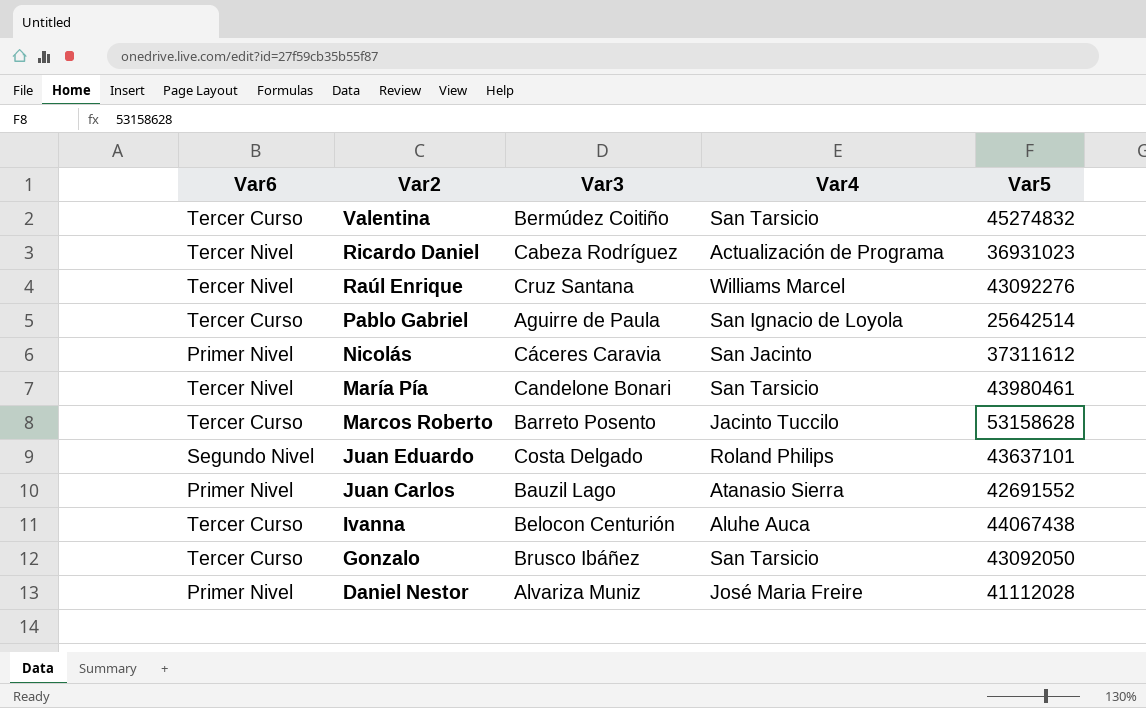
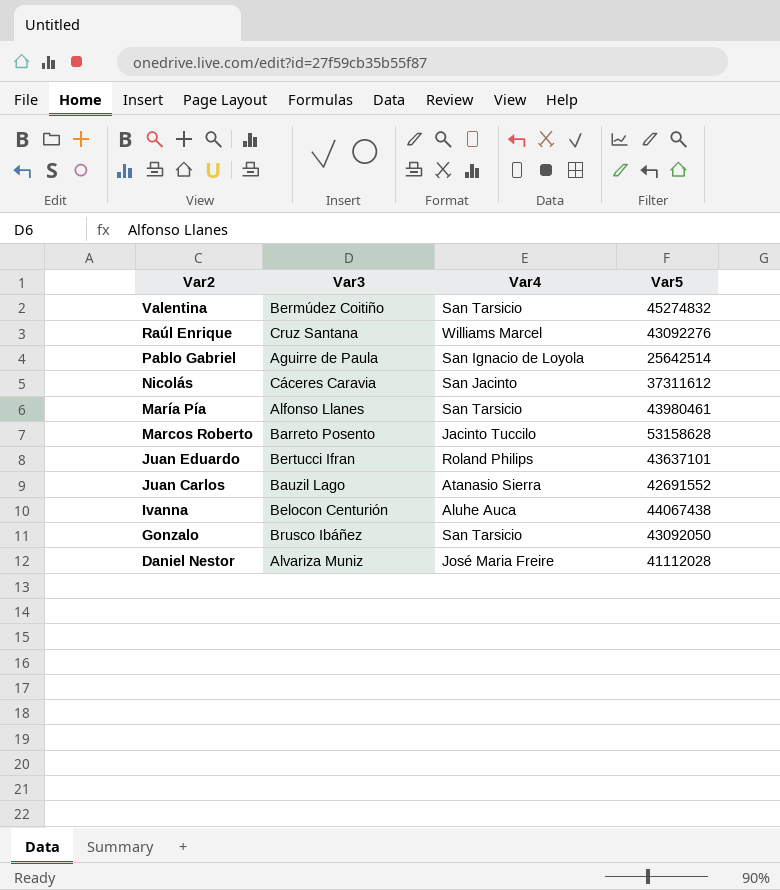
column Var6 | position: 1 -> none
row Ricardo Daniel: Tercer Nivel | Cabeza Rodríguez | Actualización de Programa | 36931023 -> none
María Pía | Var3: Candelone Bonari -> Alfonso Llanes
Juan Eduardo | Var3: Costa Delgado -> Bertucci Ifran

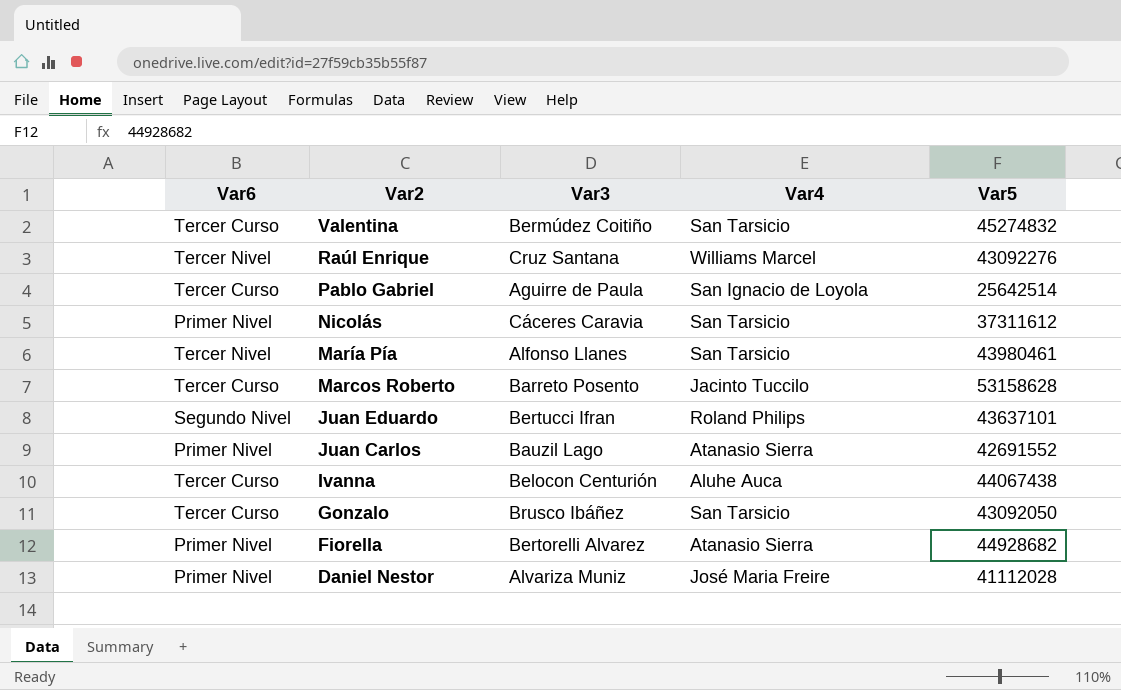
column Var6 | position: none -> 1
Nicolás | Var4: San Jacinto -> San Tarsicio
row Fiorella: none -> Primer Nivel | Bertorelli Alvarez | Atanasio Sierra | 44928682

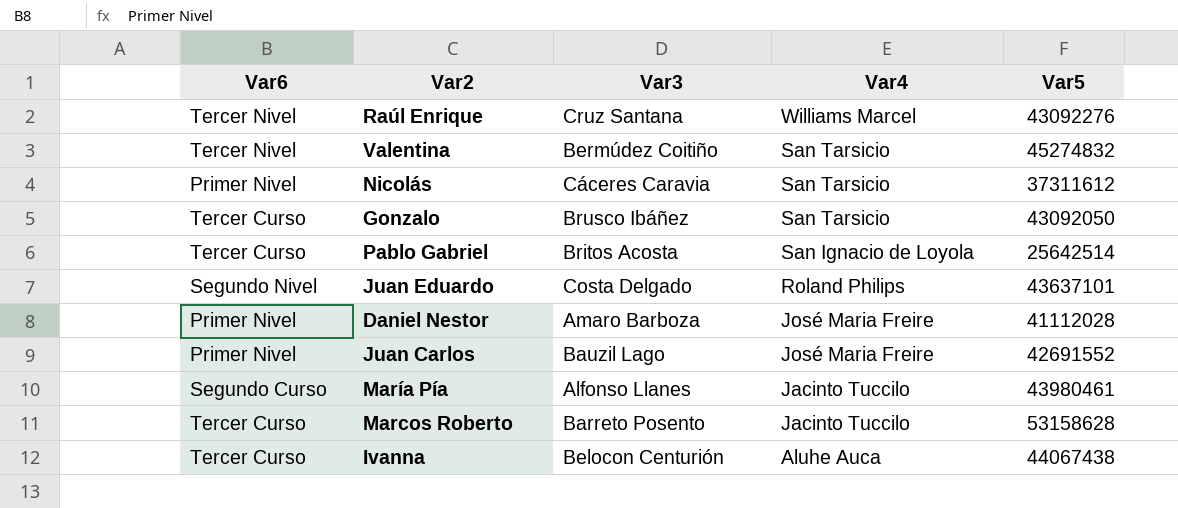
row order: Var2 descending -> Var4 descending
row Fiorella: Primer Nivel | Bertorelli Alvarez | Atanasio Sierra | 44928682 -> none
Valentina | Var6: Tercer Curso -> Tercer Nivel
Pablo Gabriel | Var3: Aguirre de Paula -> Britos Acosta
Juan Eduardo | Var3: Bertucci Ifran -> Costa Delgado
Daniel Nestor | Var3: Alvariza Muniz -> Amaro Barboza
Juan Carlos | Var4: Atanasio Sierra -> José Maria Freire
María Pía | Var6: Tercer Nivel -> Segundo Curso
María Pía | Var4: San Tarsicio -> Jacinto Tuccilo

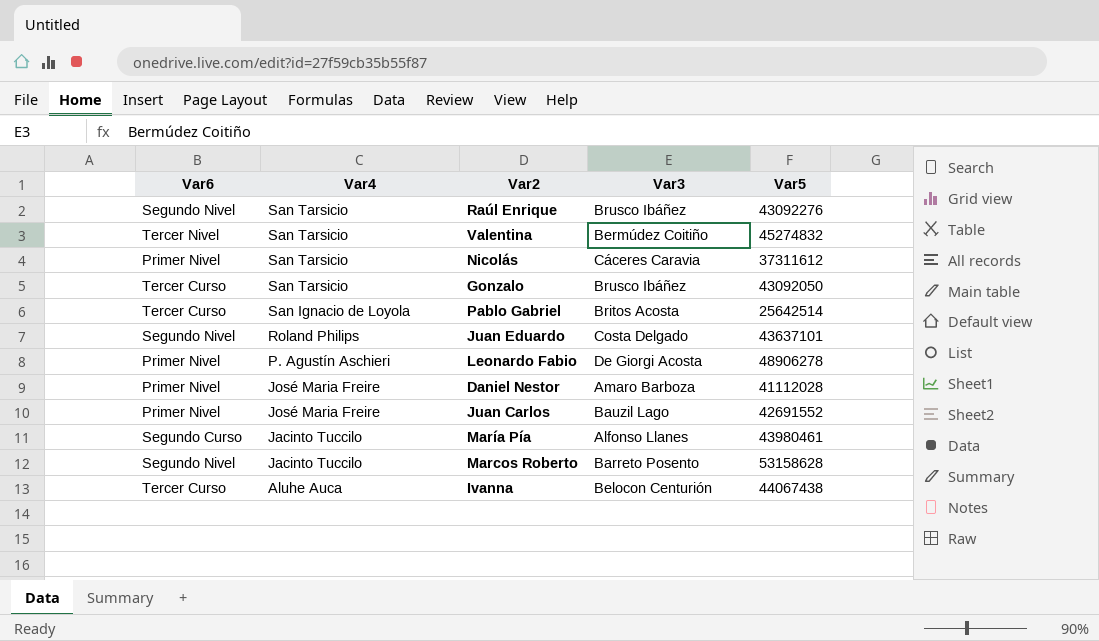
column Var4 | position: 4 -> 2
Raúl Enrique | Var6: Tercer Nivel -> Segundo Nivel
Raúl Enrique | Var4: Williams Marcel -> San Tarsicio
Raúl Enrique | Var3: Cruz Santana -> Brusco Ibáñez
row Leonardo Fabio: none -> Primer Nivel | P. Agustín Aschieri | De Giorgi Acosta | 48906278
Marcos Roberto | Var6: Tercer Curso -> Segundo Nivel

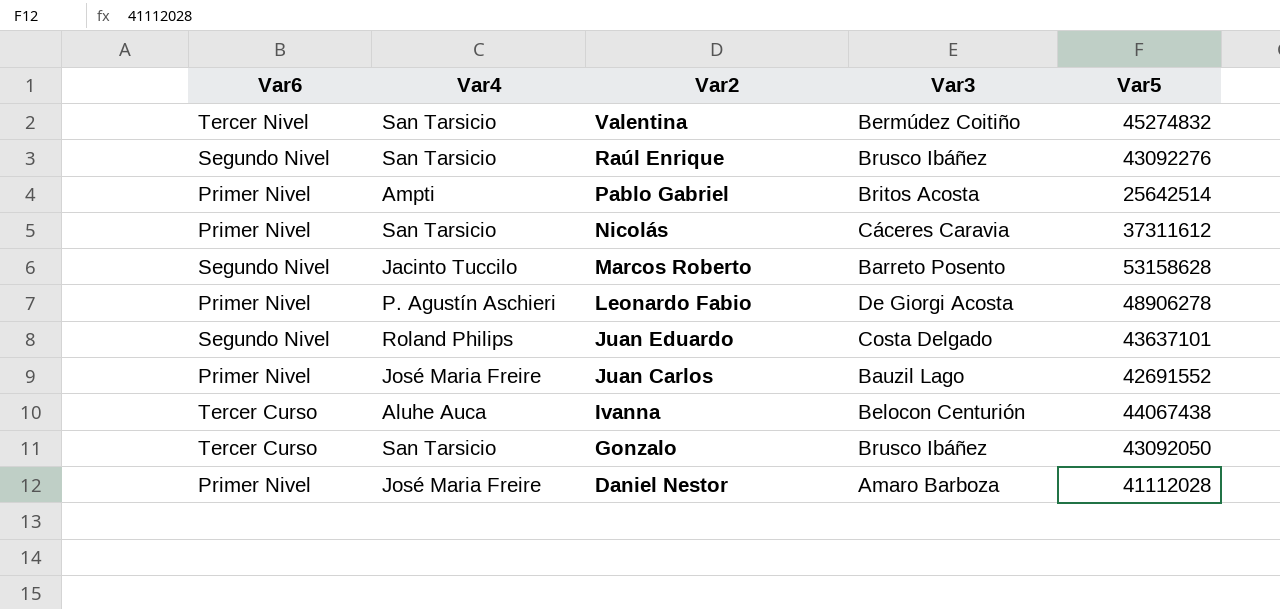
row order: Var4 descending -> Var2 descending
row María Pía: Segundo Curso | Jacinto Tuccilo | Alfonso Llanes | 43980461 -> none
Pablo Gabriel | Var6: Tercer Curso -> Primer Nivel
Pablo Gabriel | Var4: San Ignacio de Loyola -> Ampti

